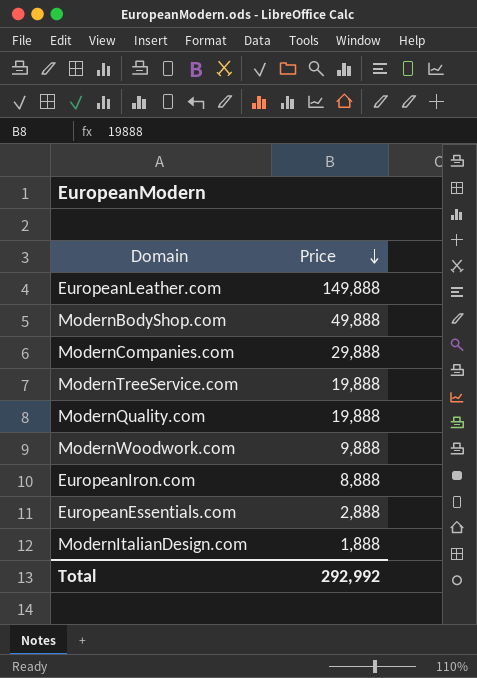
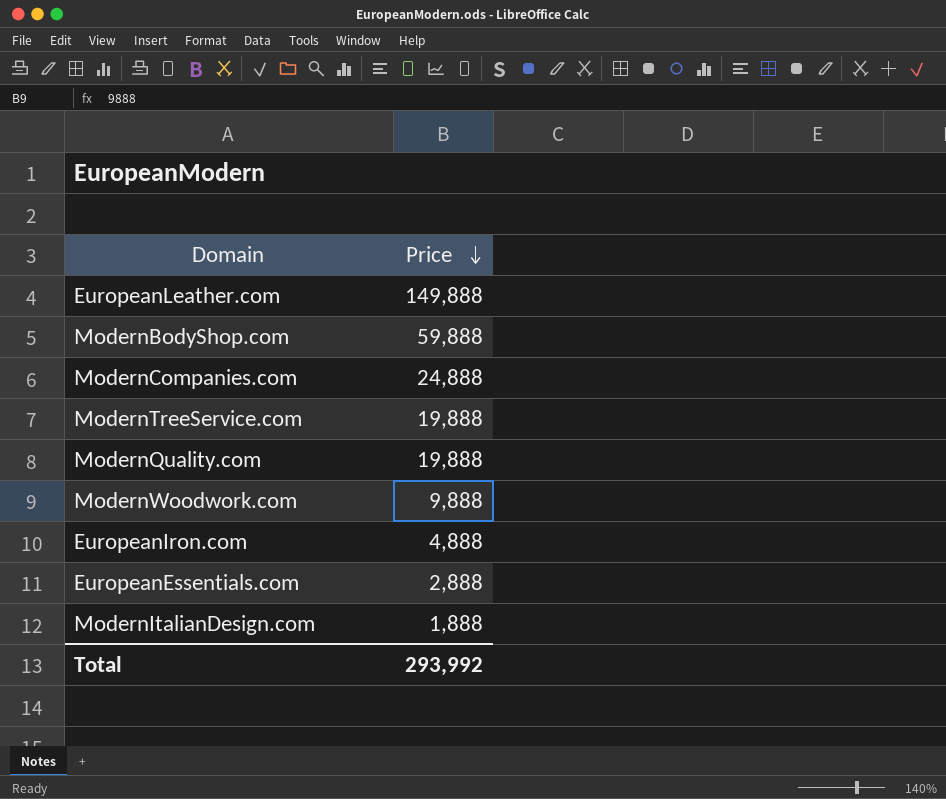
ModernBodyShop.com | Price: 49,888 -> 59,888
ModernCompanies.com | Price: 29,888 -> 24,888
EuropeanIron.com | Price: 8,888 -> 4,888
Total | Price: 292,992 -> 293,992

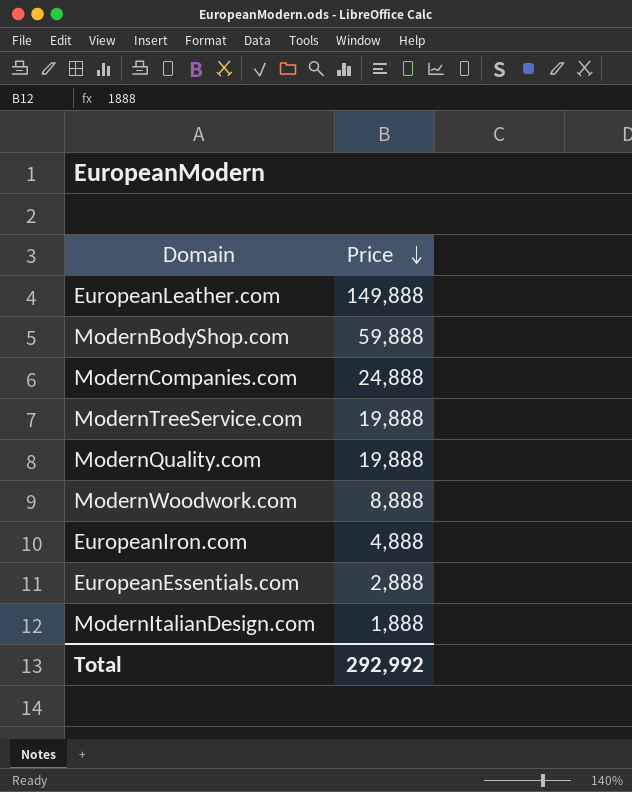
ModernWoodwork.com | Price: 9,888 -> 8,888
Total | Price: 293,992 -> 292,992

